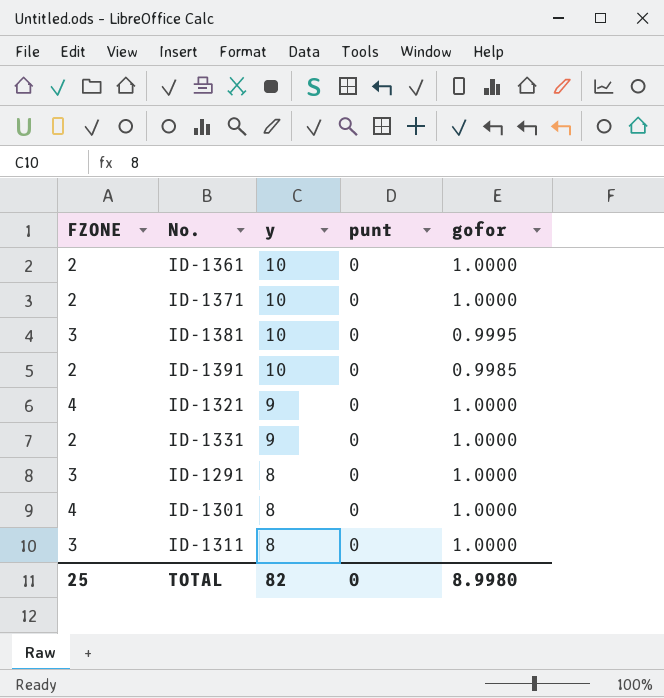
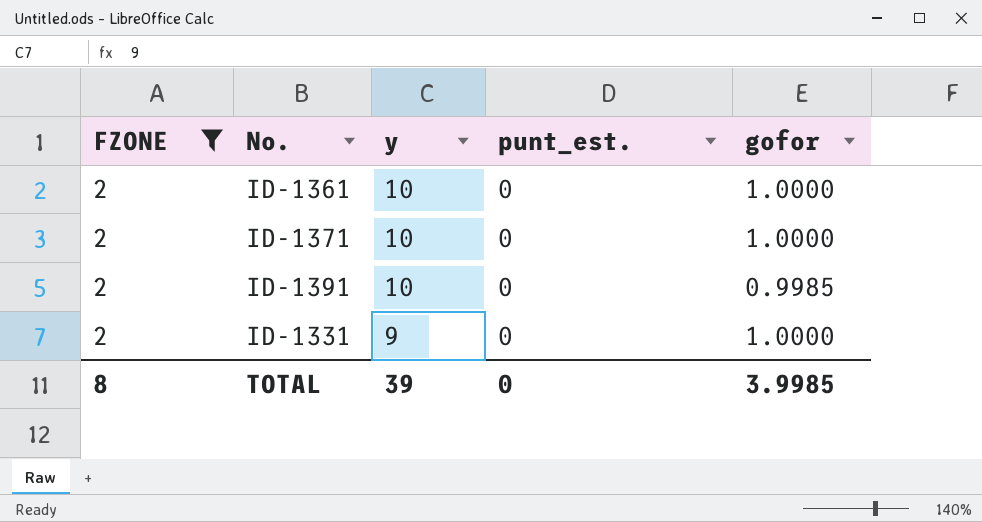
filter: none -> FZONE = 2
column name: punt -> punt_est.
TOTAL | FZONE: 25 -> 8
TOTAL | y: 82 -> 39
TOTAL | gofor: 8.9980 -> 3.9985

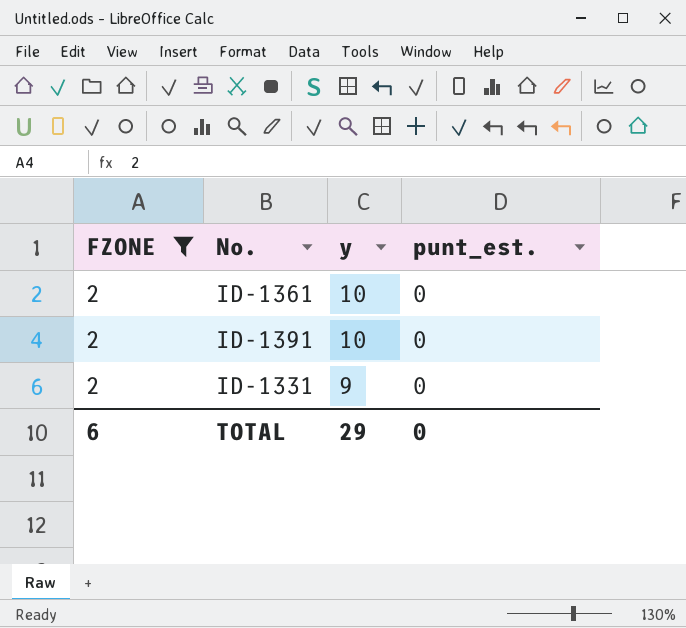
column gofor | position: 5 -> none
row ID-1371: 2 | 10 | 0 | 1.0000 -> none
TOTAL | FZONE: 8 -> 6
TOTAL | y: 39 -> 29

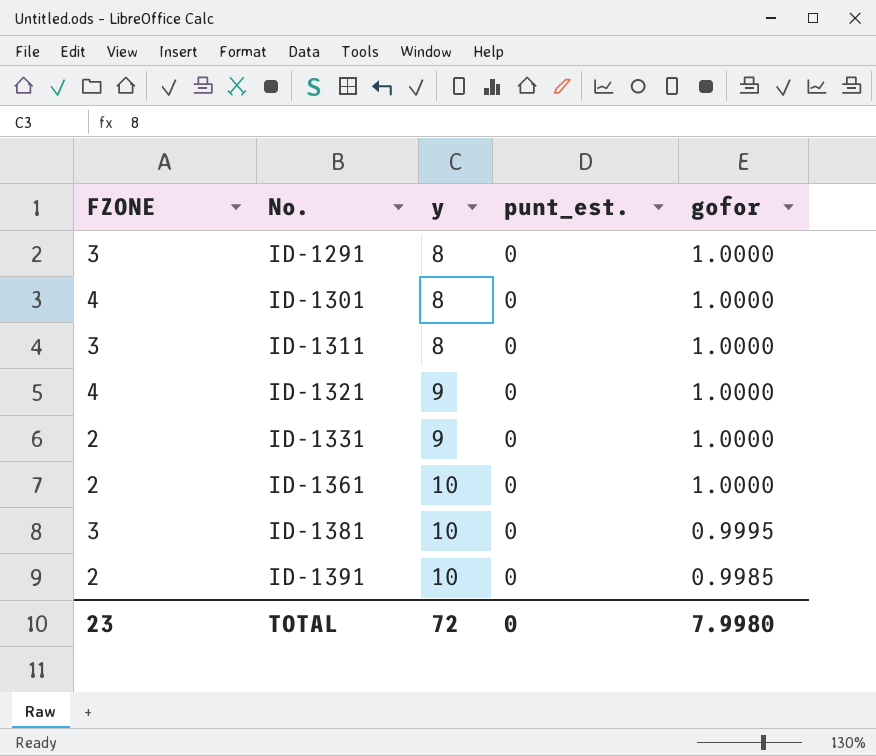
filter: FZONE = 2 -> none
row order: y descending -> No. ascending
column gofor | position: none -> 5
TOTAL | FZONE: 6 -> 23
TOTAL | y: 29 -> 72

